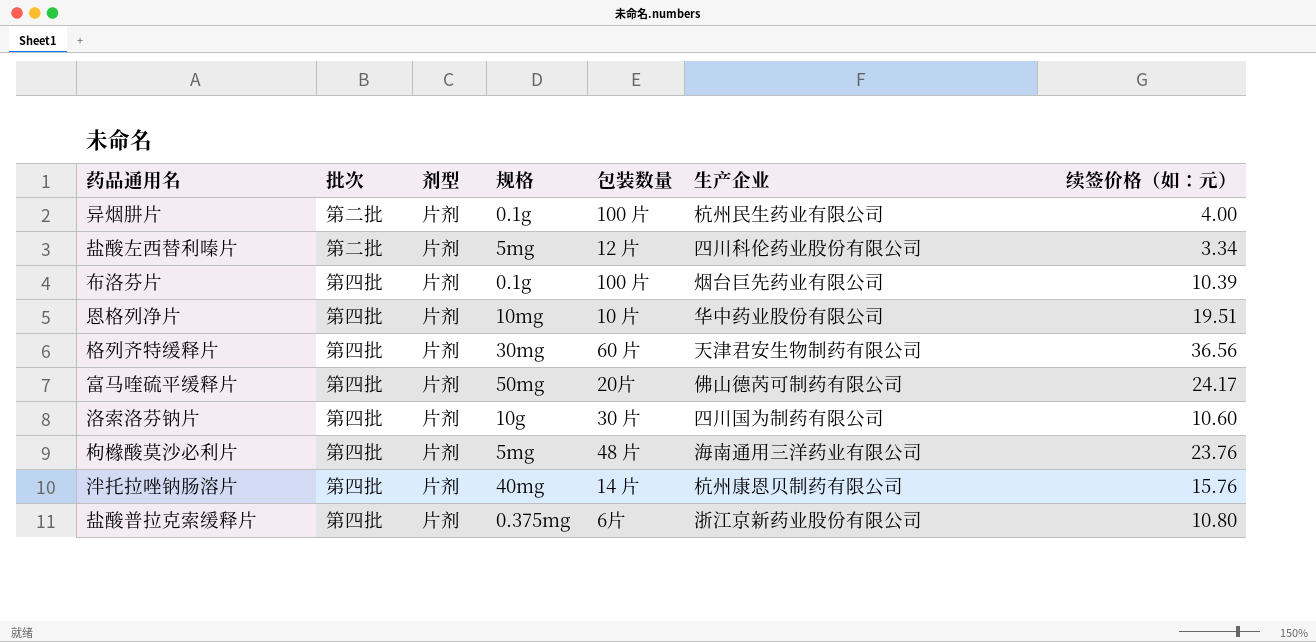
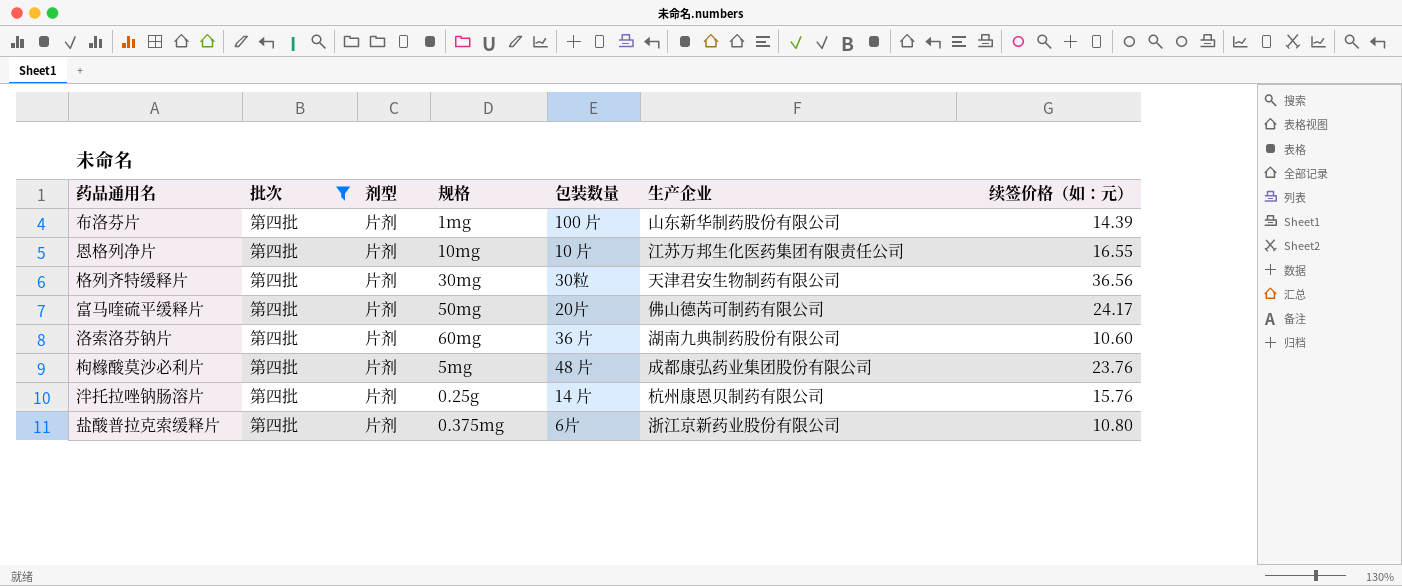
filter: none -> 批次 = 第四批
布洛芬片 | 规格: 0.1g -> 1mg
布洛芬片 | 生产企业: 烟台巨先药业有限公司 -> 山东新华制药股份有限公司
布洛芬片 | 续签价格（如：元）: 10.39 -> 14.39
恩格列净片 | 生产企业: 华中药业股份有限公司 -> 江苏万邦生化医药集团有限责任公司
恩格列净片 | 续签价格（如：元）: 19.51 -> 16.55
格列齐特缓释片 | 包装数量: 60 片 -> 30粒
洛索洛芬钠片 | 规格: 10g -> 60mg
洛索洛芬钠片 | 包装数量: 30 片 -> 36 片
洛索洛芬钠片 | 生产企业: 四川国为制药有限公司 -> 湖南九典制药股份有限公司
枸橼酸莫沙必利片 | 生产企业: 海南通用三洋药业有限公司 -> 成都康弘药业集团股份有限公司
泮托拉唑钠肠溶片 | 规格: 40mg -> 0.25g

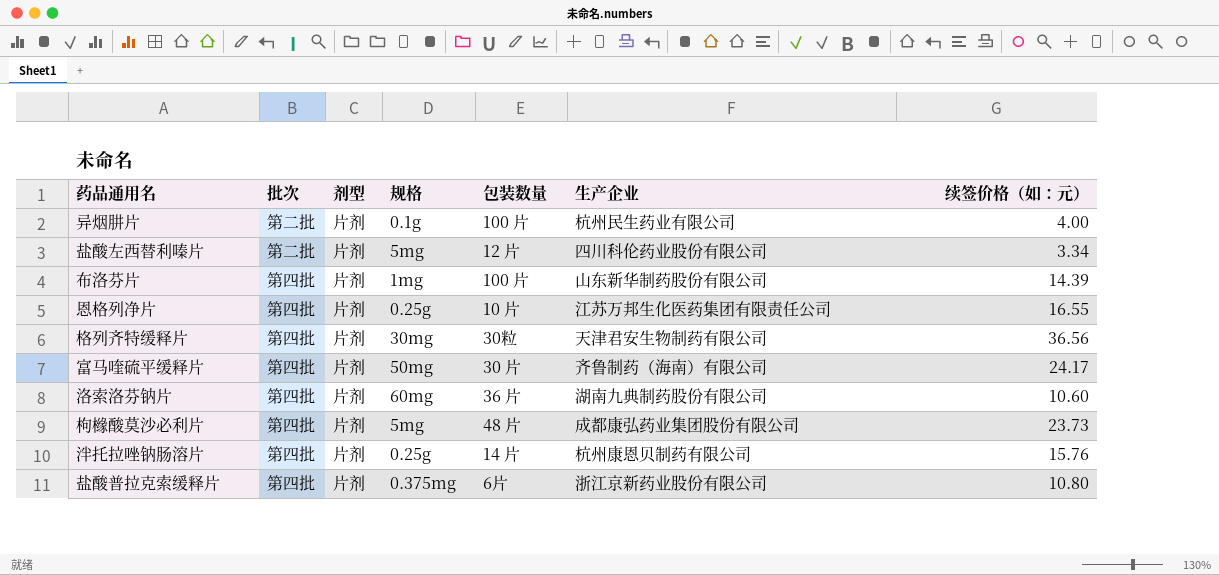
filter: 批次 = 第四批 -> none
恩格列净片 | 规格: 10mg -> 0.25g
富马喹硫平缓释片 | 包装数量: 20片 -> 30 片
富马喹硫平缓释片 | 生产企业: 佛山德芮可制药有限公司 -> 齐鲁制药（海南）有限公司
枸橼酸莫沙必利片 | 续签价格（如：元）: 23.76 -> 23.73

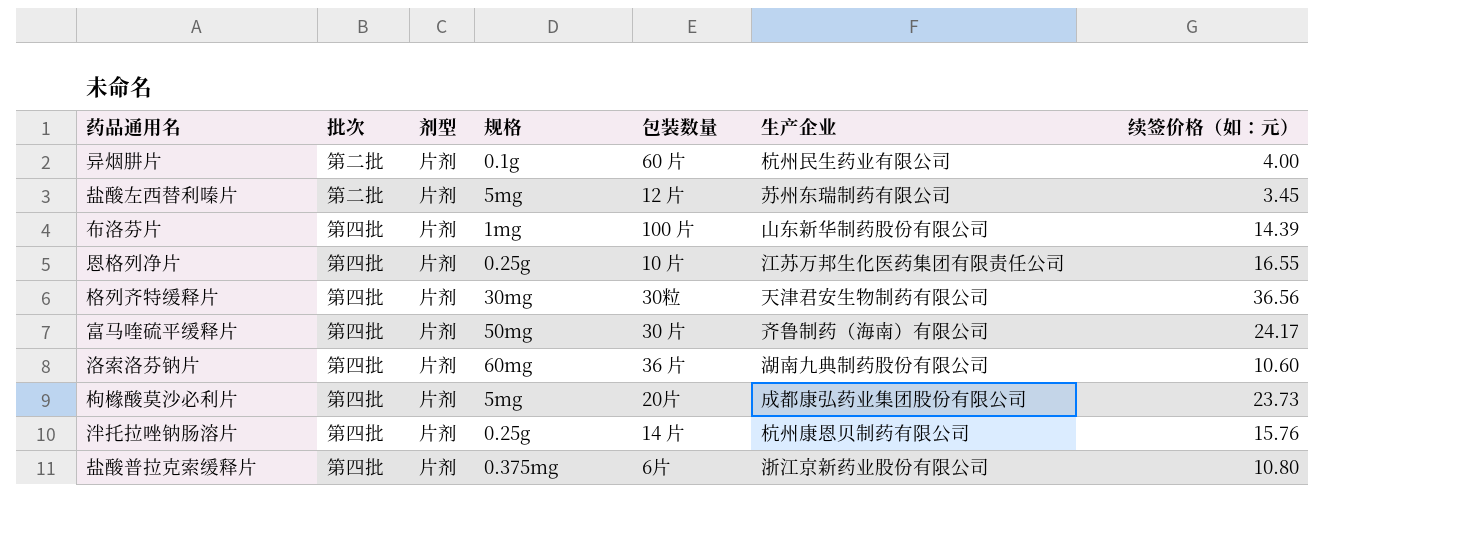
异烟肼片 | 包装数量: 100 片 -> 60 片
盐酸左西替利嗪片 | 生产企业: 四川科伦药业股份有限公司 -> 苏州东瑞制药有限公司
盐酸左西替利嗪片 | 续签价格（如：元）: 3.34 -> 3.45
枸橼酸莫沙必利片 | 包装数量: 48 片 -> 20片

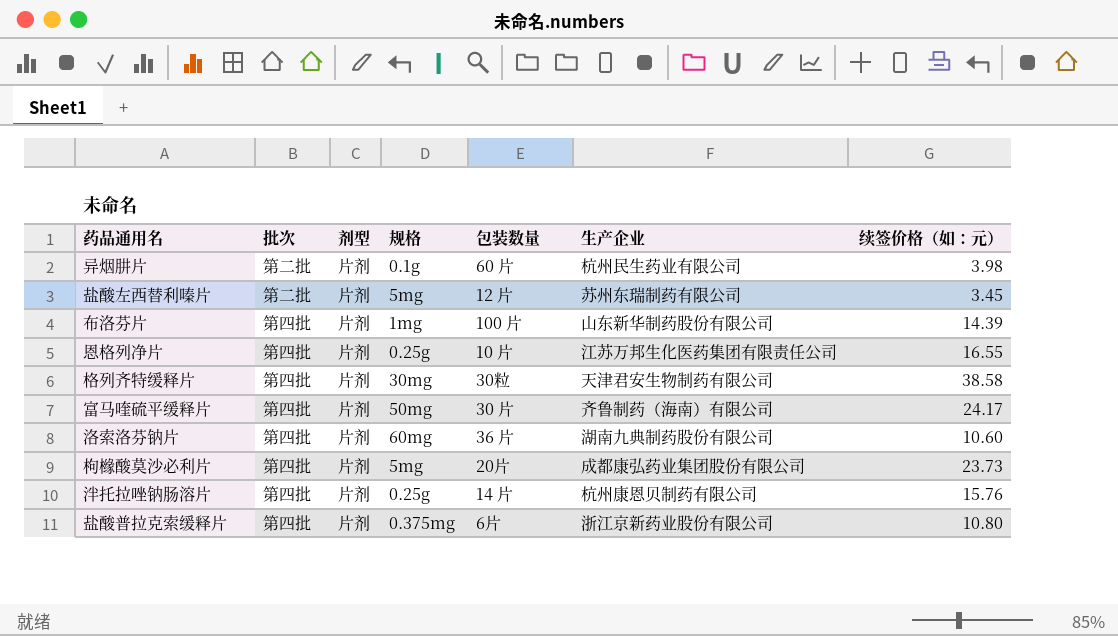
异烟肼片 | 续签价格（如：元）: 4.00 -> 3.98
格列齐特缓释片 | 续签价格（如：元）: 36.56 -> 38.58

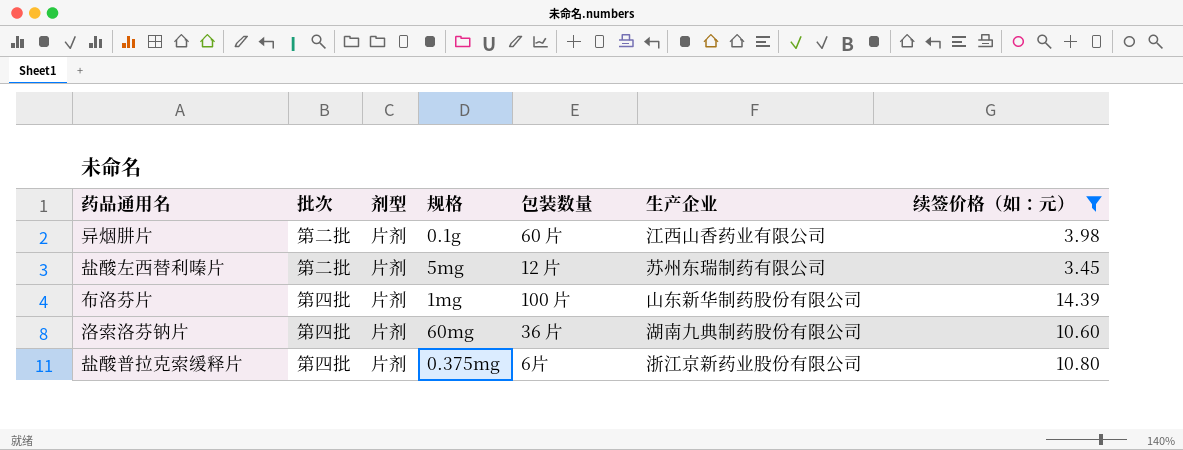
filter: none -> 续签价格（如：元） <= 14.39
异烟肼片 | 生产企业: 杭州民生药业有限公司 -> 江西山香药业有限公司

